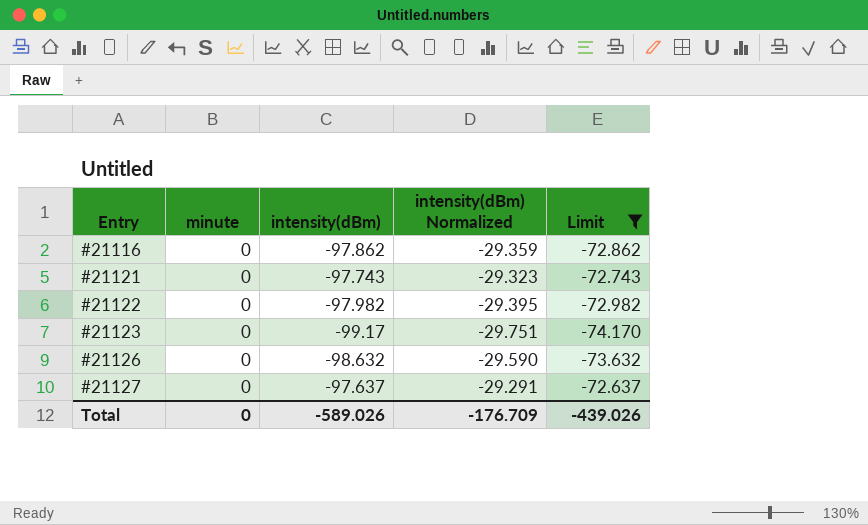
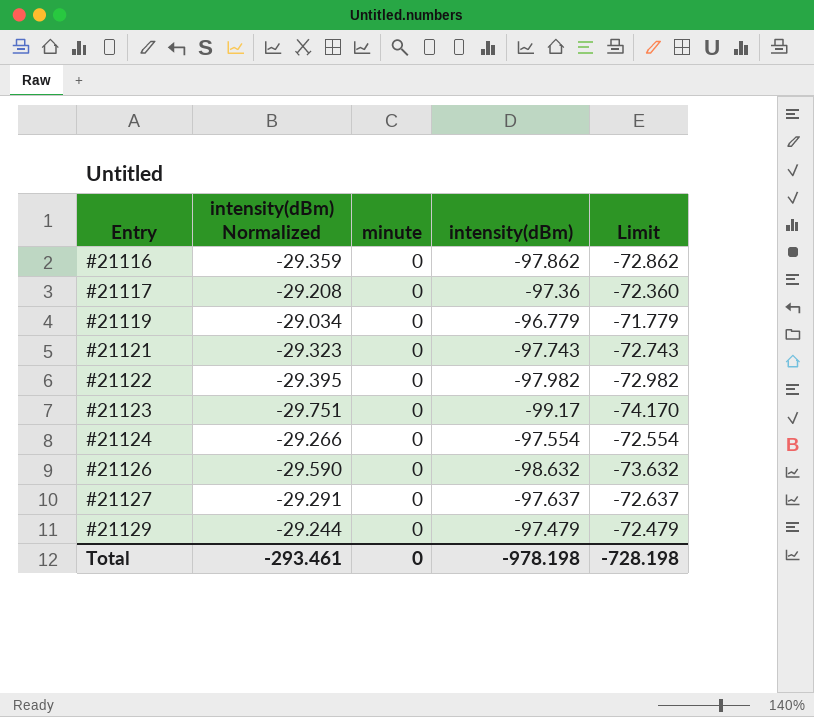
filter: Limit <= -72.637 -> none
column intensity(dBm) Normalized | position: 4 -> 2
Total | intensity(dBm) Normalized: -176.709 -> -293.461
Total | intensity(dBm): -589.026 -> -978.198
Total | Limit: -439.026 -> -728.198

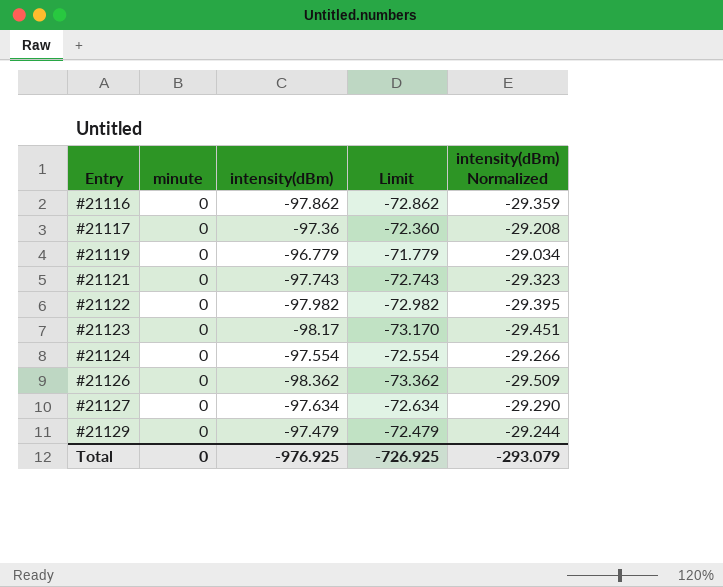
column intensity(dBm) Normalized | position: 2 -> 5
#21123 | intensity(dBm): -99.17 -> -98.17
#21123 | Limit: -74.170 -> -73.170
#21123 | intensity(dBm) Normalized: -29.751 -> -29.451
#21126 | intensity(dBm): -98.632 -> -98.362
#21126 | Limit: -73.632 -> -73.362
#21126 | intensity(dBm) Normalized: -29.590 -> -29.509
#21127 | intensity(dBm): -97.637 -> -97.634
#21127 | Limit: -72.637 -> -72.634
#21127 | intensity(dBm) Normalized: -29.291 -> -29.290
Total | intensity(dBm): -978.198 -> -976.925
Total | Limit: -728.198 -> -726.925
Total | intensity(dBm) Normalized: -293.461 -> -293.079

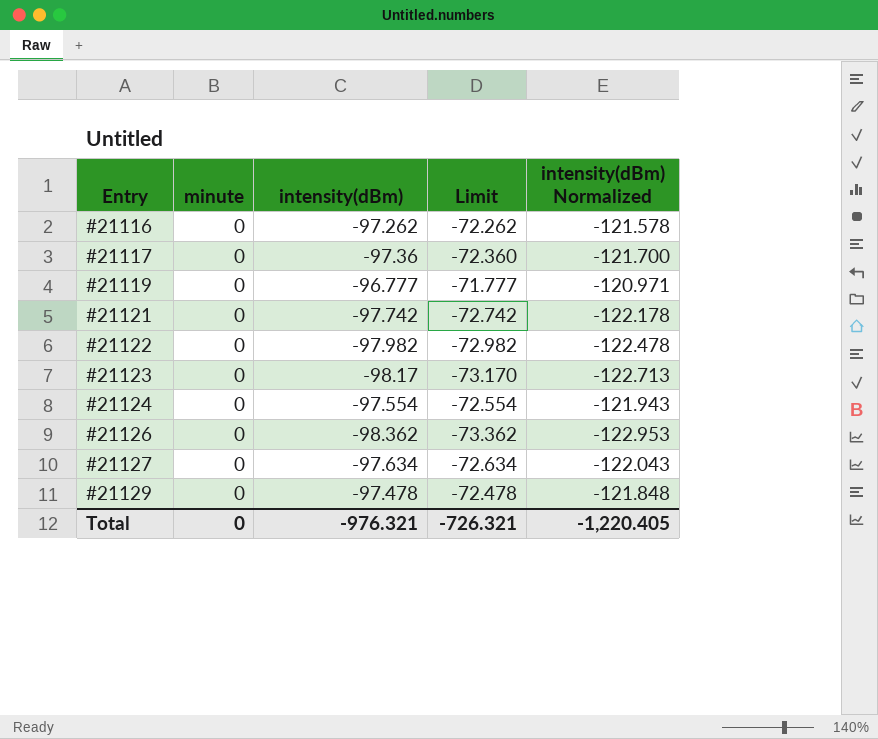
column intensity(dBm) Normalized | formula: [intensity(dBm)] * 0.3 -> [intensity(dBm)] * 1.25
#21116 | intensity(dBm): -97.862 -> -97.262
#21116 | Limit: -72.862 -> -72.262
#21119 | intensity(dBm): -96.779 -> -96.777
#21119 | Limit: -71.779 -> -71.777
#21121 | intensity(dBm): -97.743 -> -97.742
#21121 | Limit: -72.743 -> -72.742
#21129 | intensity(dBm): -97.479 -> -97.478
#21129 | Limit: -72.479 -> -72.478
Total | intensity(dBm): -976.925 -> -976.321
Total | Limit: -726.925 -> -726.321
Total | intensity(dBm) Normalized: -293.079 -> -1,220.405

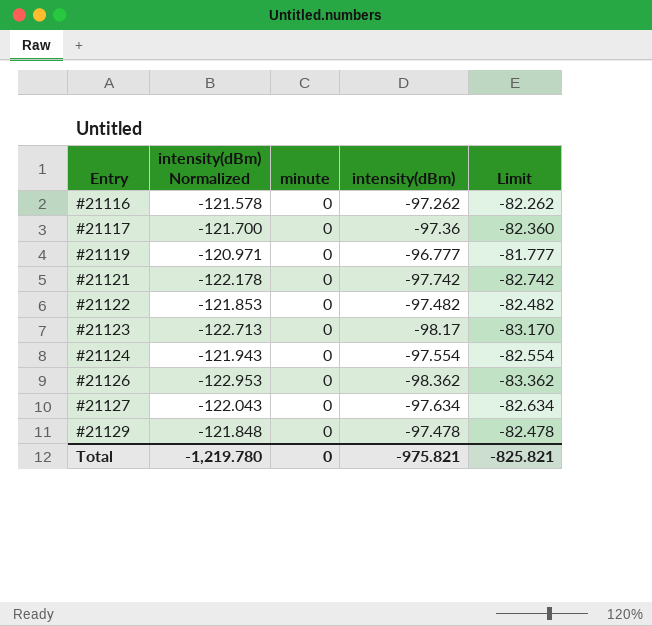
column intensity(dBm) Normalized | position: 5 -> 2
column Limit | formula: [intensity(dBm)] + 25 -> [intensity(dBm)] + 15
#21122 | intensity(dBm) Normalized: -122.478 -> -121.853
#21122 | intensity(dBm): -97.982 -> -97.482
Total | intensity(dBm) Normalized: -1,220.405 -> -1,219.780
Total | intensity(dBm): -976.321 -> -975.821
Total | Limit: -726.321 -> -825.821

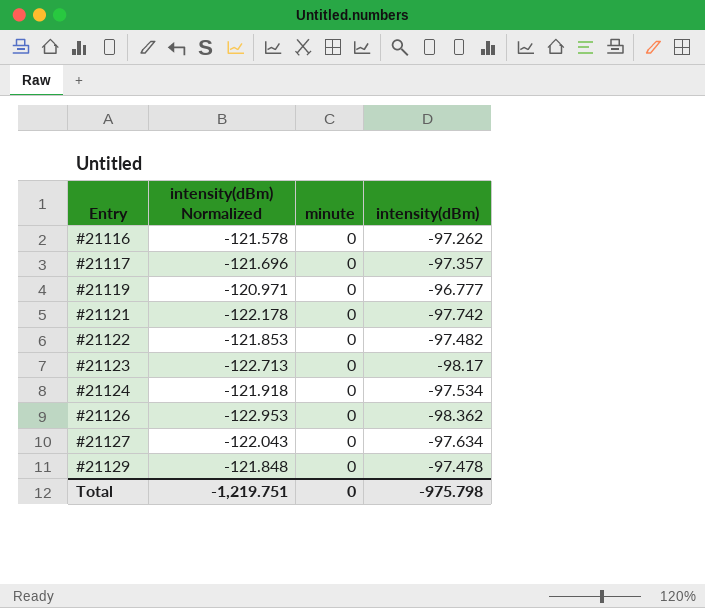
column Limit | formula: [intensity(dBm)] + 15 -> none
#21117 | intensity(dBm) Normalized: -121.700 -> -121.696
#21117 | intensity(dBm): -97.36 -> -97.357
#21124 | intensity(dBm) Normalized: -121.943 -> -121.918
#21124 | intensity(dBm): -97.554 -> -97.534
Total | intensity(dBm) Normalized: -1,219.780 -> -1,219.751
Total | intensity(dBm): -975.821 -> -975.798

